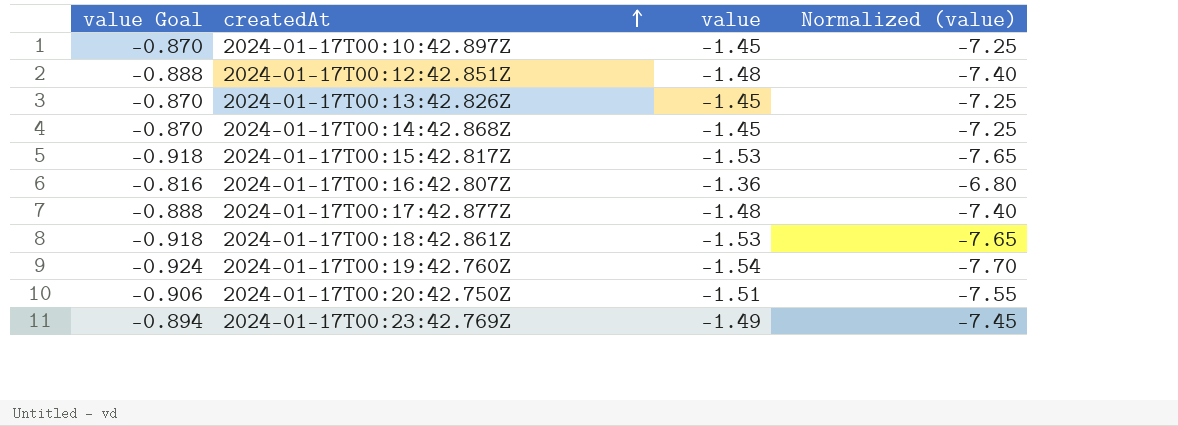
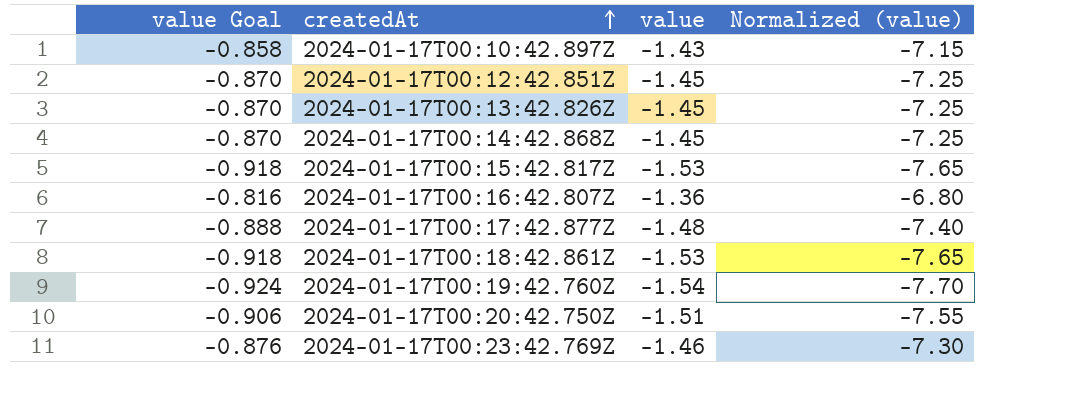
2024-01-17T00:10:42.897Z | value Goal: -0.870 -> -0.858
2024-01-17T00:10:42.897Z | value: -1.45 -> -1.43
2024-01-17T00:10:42.897Z | Normalized (value): -7.25 -> -7.15
2024-01-17T00:12:42.851Z | value Goal: -0.888 -> -0.870
2024-01-17T00:12:42.851Z | value: -1.48 -> -1.45
2024-01-17T00:12:42.851Z | Normalized (value): -7.40 -> -7.25
2024-01-17T00:23:42.769Z | value Goal: -0.894 -> -0.876
2024-01-17T00:23:42.769Z | value: -1.49 -> -1.46
2024-01-17T00:23:42.769Z | Normalized (value): -7.45 -> -7.30

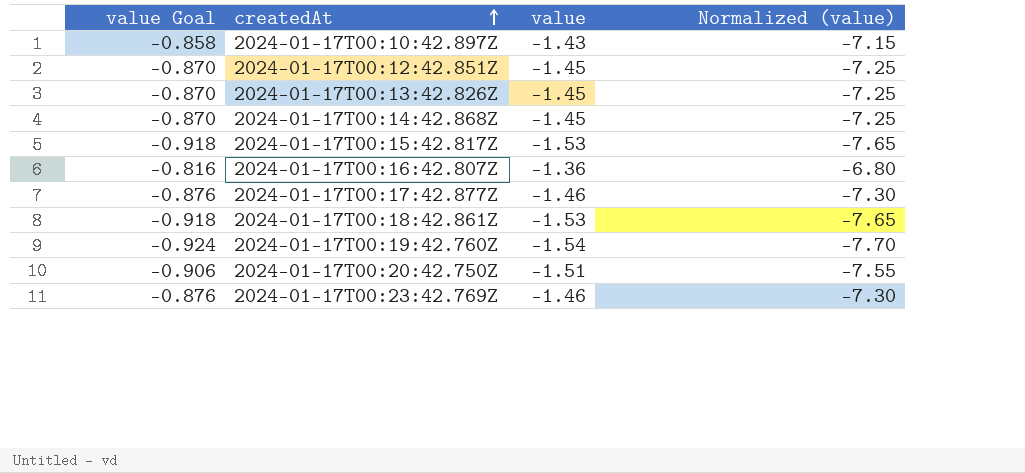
2024-01-17T00:17:42.877Z | value Goal: -0.888 -> -0.876
2024-01-17T00:17:42.877Z | value: -1.48 -> -1.46
2024-01-17T00:17:42.877Z | Normalized (value): -7.40 -> -7.30

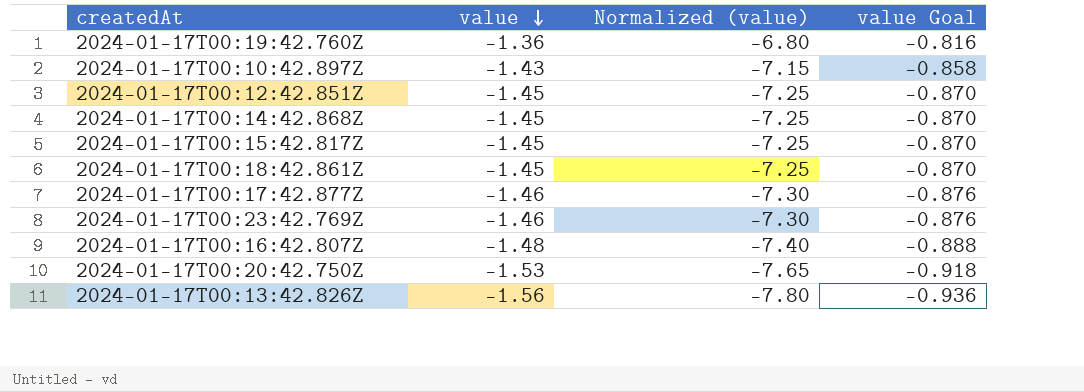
row order: createdAt ascending -> value descending
column value Goal | position: 1 -> 4
2024-01-17T00:19:42.760Z | value: -1.54 -> -1.36
2024-01-17T00:19:42.760Z | Normalized (value): -7.70 -> -6.80
2024-01-17T00:19:42.760Z | value Goal: -0.924 -> -0.816
2024-01-17T00:15:42.817Z | value: -1.53 -> -1.45
2024-01-17T00:15:42.817Z | Normalized (value): -7.65 -> -7.25
2024-01-17T00:15:42.817Z | value Goal: -0.918 -> -0.870
2024-01-17T00:18:42.861Z | value: -1.53 -> -1.45
2024-01-17T00:18:42.861Z | Normalized (value): -7.65 -> -7.25
2024-01-17T00:18:42.861Z | value Goal: -0.918 -> -0.870
2024-01-17T00:16:42.807Z | value: -1.36 -> -1.48
2024-01-17T00:16:42.807Z | Normalized (value): -6.80 -> -7.40
2024-01-17T00:16:42.807Z | value Goal: -0.816 -> -0.888
2024-01-17T00:20:42.750Z | value: -1.51 -> -1.53
2024-01-17T00:20:42.750Z | Normalized (value): -7.55 -> -7.65
2024-01-17T00:20:42.750Z | value Goal: -0.906 -> -0.918
2024-01-17T00:13:42.826Z | value: -1.45 -> -1.56
2024-01-17T00:13:42.826Z | Normalized (value): -7.25 -> -7.80
2024-01-17T00:13:42.826Z | value Goal: -0.870 -> -0.936

